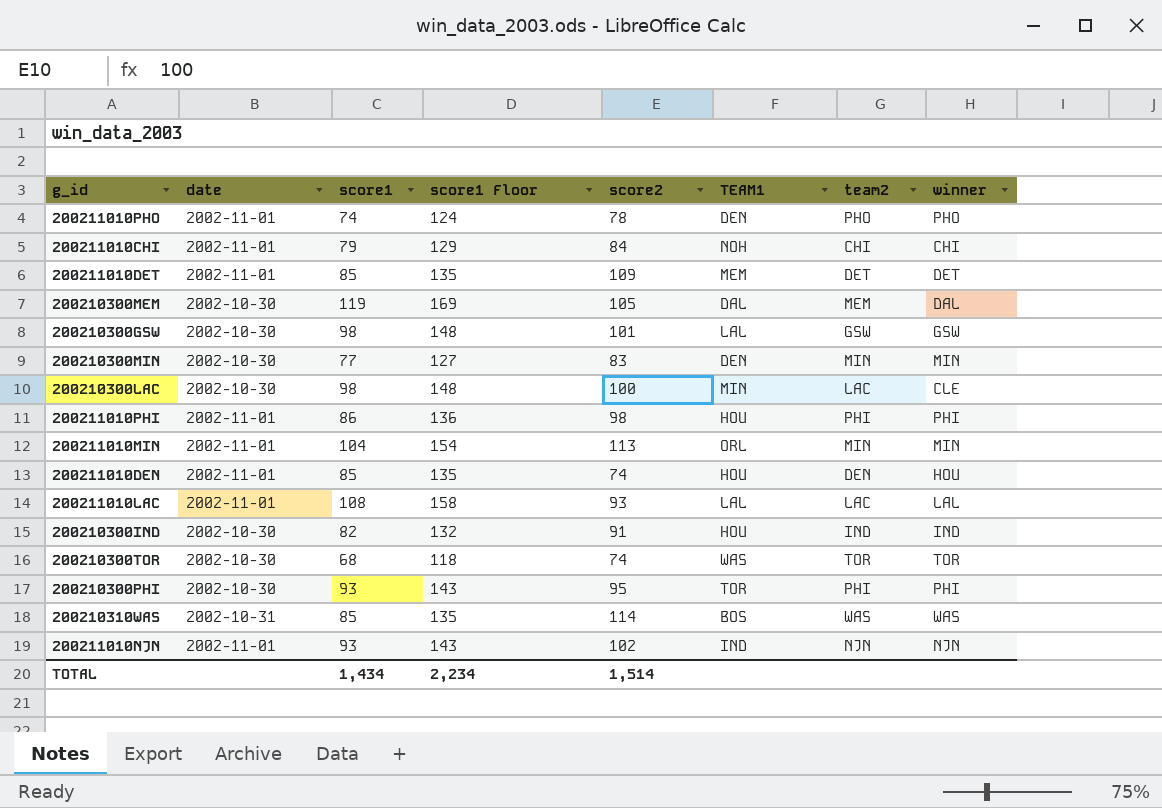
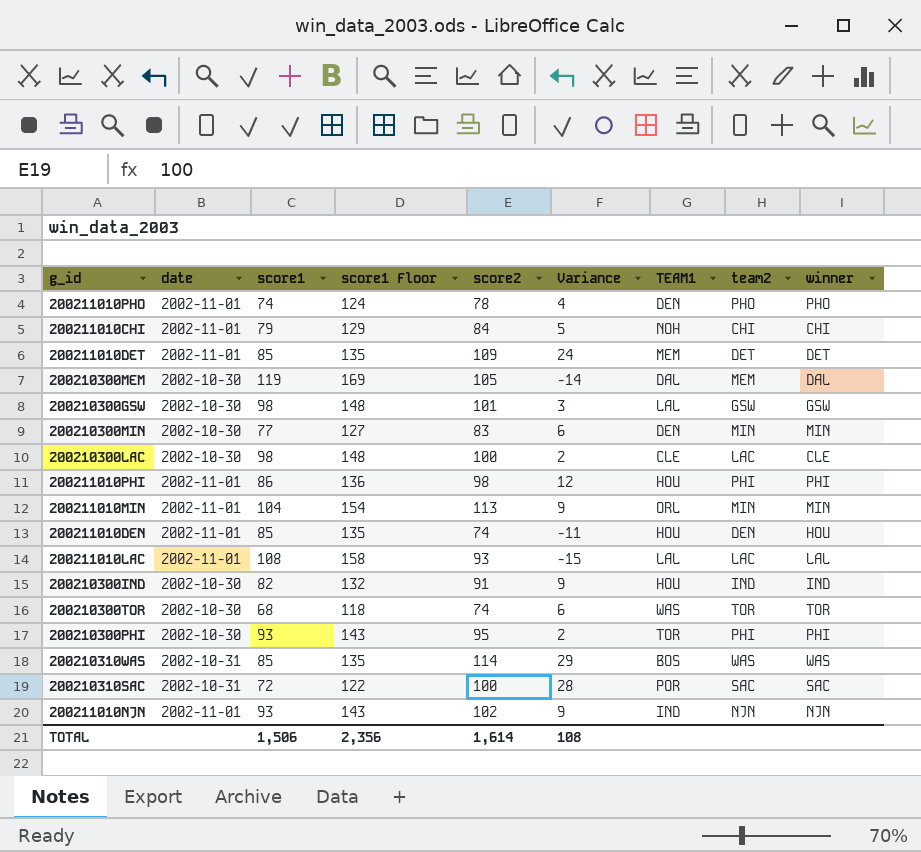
column Variance | formula: none -> [score2] - [score1]
200210300LAC | TEAM1: MIN -> CLE
row 200210310SAC: none -> 2002-10-31 | 72 | 122 | 100 | 28 | POR | SAC | SAC
TOTAL | score1: 1,434 -> 1,506
TOTAL | score1 Floor: 2,234 -> 2,356
TOTAL | score2: 1,514 -> 1,614

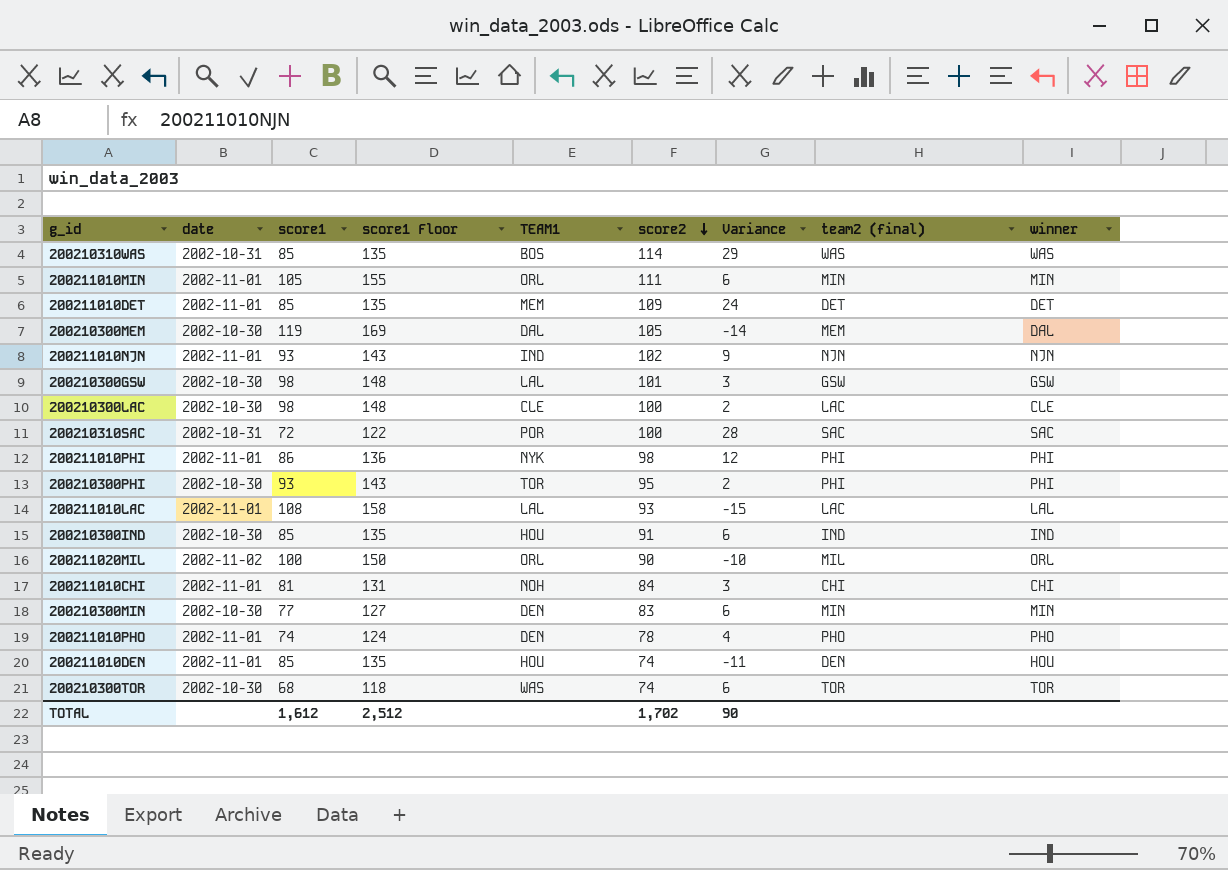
row order: none -> score2 descending
column TEAM1 | position: 7 -> 5
column name: team2 -> team2 (final)
200211010MIN | score1: 104 -> 105
200211010MIN | score1 Floor: 154 -> 155
200211010MIN | score2: 113 -> 111
200211010MIN | Variance: 9 -> 6
200211010PHI | TEAM1: HOU -> NYK
200210300IND | score1: 82 -> 85
200210300IND | score1 Floor: 132 -> 135
200210300IND | Variance: 9 -> 6
row 200211020MIL: none -> 2002-11-02 | 100 | 150 | ORL | 90 | -10 | MIL | ORL
200211010CHI | score1: 79 -> 81
200211010CHI | score1 Floor: 129 -> 131
200211010CHI | Variance: 5 -> 3
TOTAL | score1: 1,506 -> 1,612
TOTAL | score1 Floor: 2,356 -> 2,512
TOTAL | score2: 1,614 -> 1,702
TOTAL | Variance: 108 -> 90

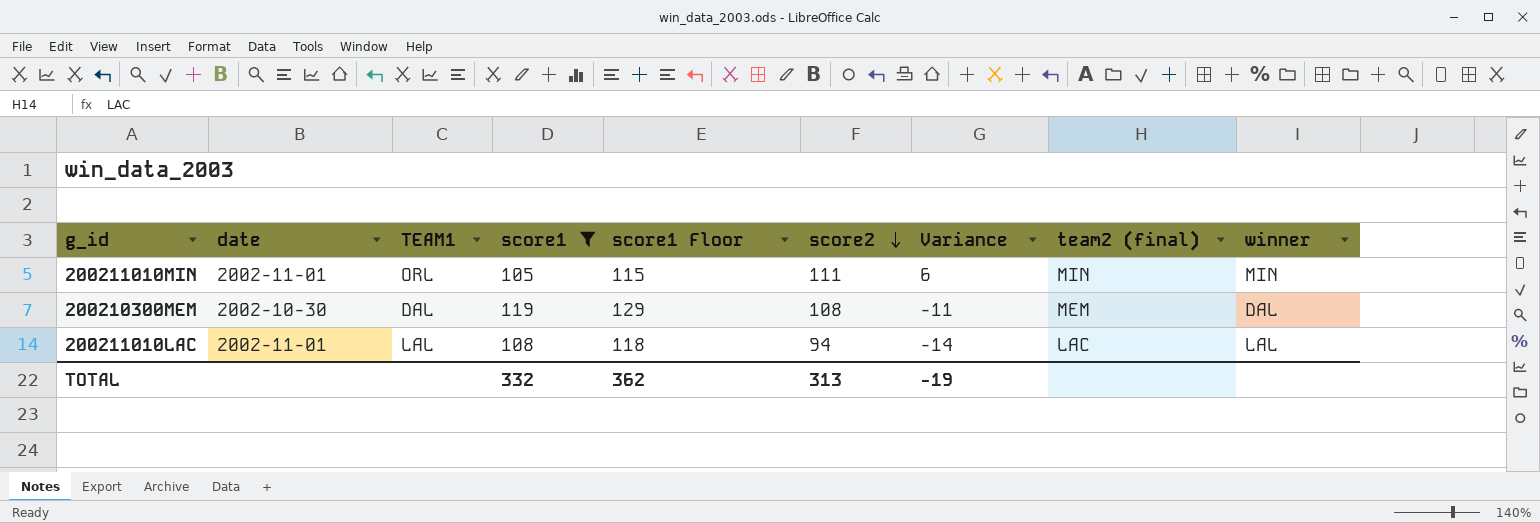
filter: none -> score1 >= 105
column TEAM1 | position: 5 -> 3
column score1 Floor | formula: [score1] + 50 -> [score1] + 10
200210300MEM | score2: 105 -> 108
200210300MEM | Variance: -14 -> -11
200211010LAC | score2: 93 -> 94
200211010LAC | Variance: -15 -> -14
TOTAL | score1: 1,612 -> 332
TOTAL | score1 Floor: 2,512 -> 362
TOTAL | score2: 1,702 -> 313
TOTAL | Variance: 90 -> -19

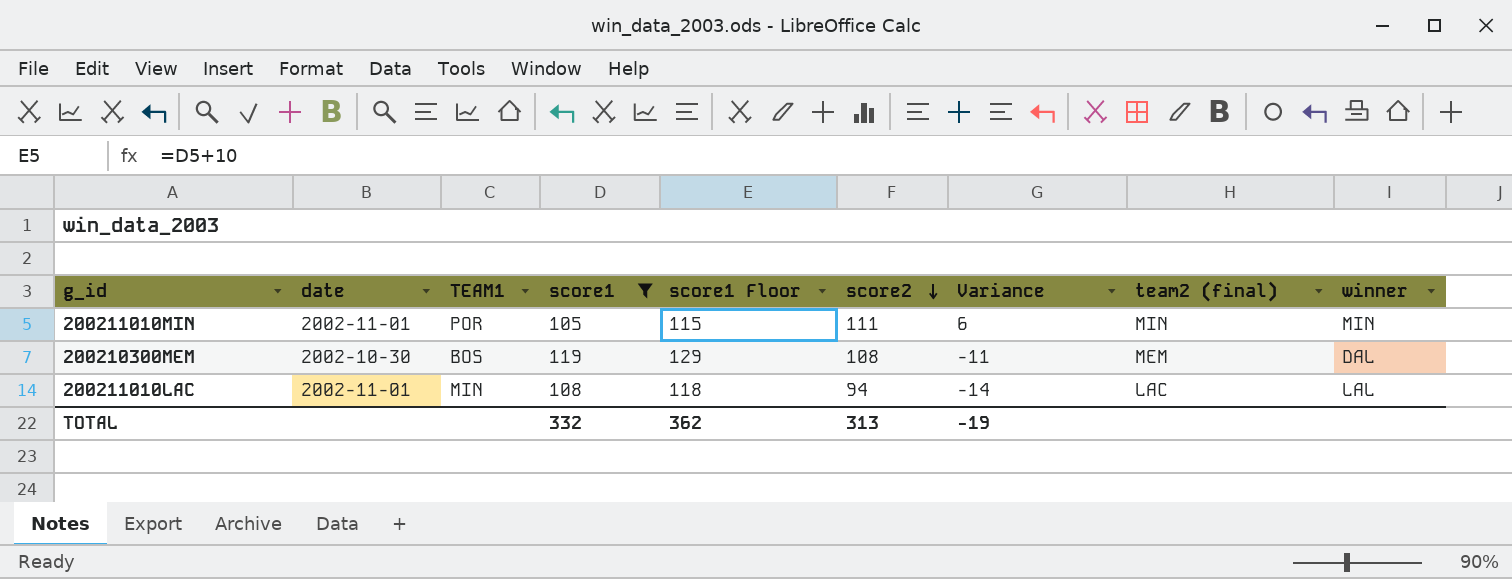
200211010MIN | TEAM1: ORL -> POR
200210300MEM | TEAM1: DAL -> BOS
200211010LAC | TEAM1: LAL -> MIN

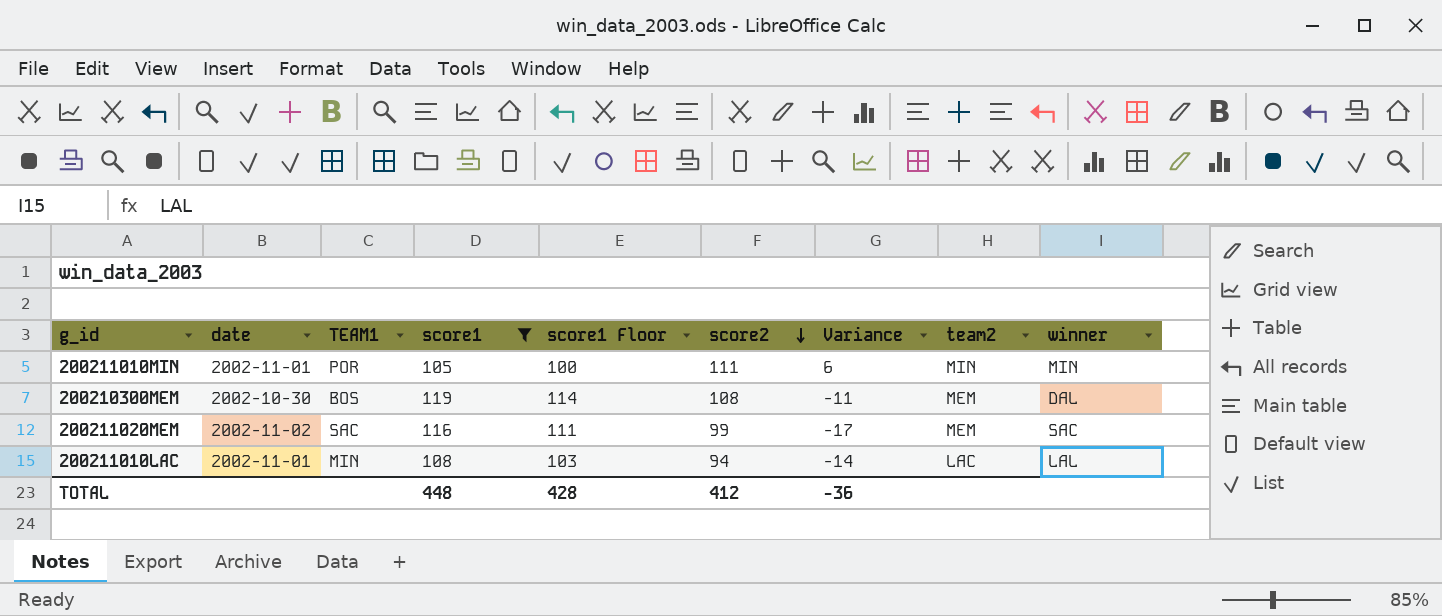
column score1 Floor | formula: [score1] + 10 -> [score1] - 5
column name: team2 (final) -> team2
row 200211020MEM: none -> 2002-11-02 | SAC | 116 | 111 | 99 | -17 | MEM | SAC
TOTAL | score1: 332 -> 448
TOTAL | score1 Floor: 362 -> 428
TOTAL | score2: 313 -> 412
TOTAL | Variance: -19 -> -36

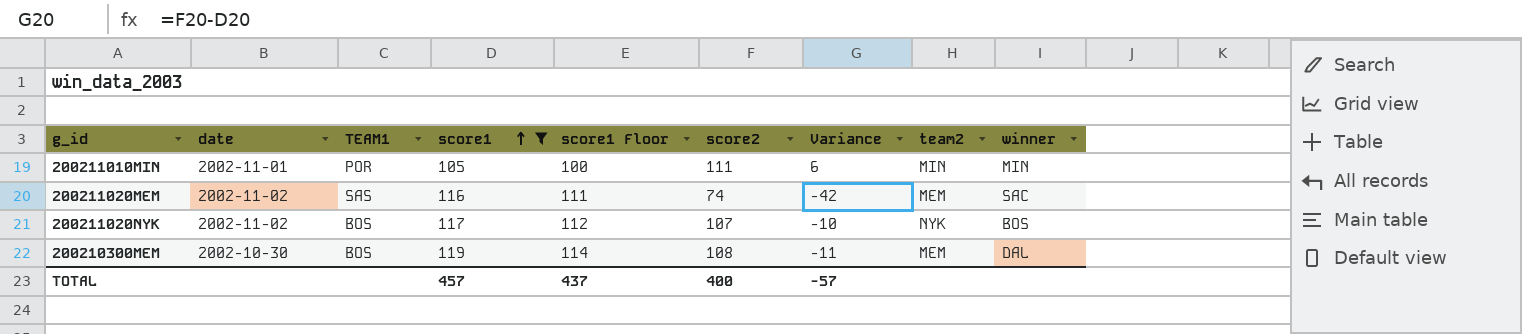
row order: score2 descending -> score1 ascending
row 200211010LAC: 2002-11-01 | MIN | 108 | 103 | 94 | -14 | LAC | LAL -> none
200211020MEM | TEAM1: SAC -> SAS
200211020MEM | score2: 99 -> 74
200211020MEM | Variance: -17 -> -42
row 200211020NYK: none -> 2002-11-02 | BOS | 117 | 112 | 107 | -10 | NYK | BOS
TOTAL | score1: 448 -> 457
TOTAL | score1 Floor: 428 -> 437
TOTAL | score2: 412 -> 400
TOTAL | Variance: -36 -> -57

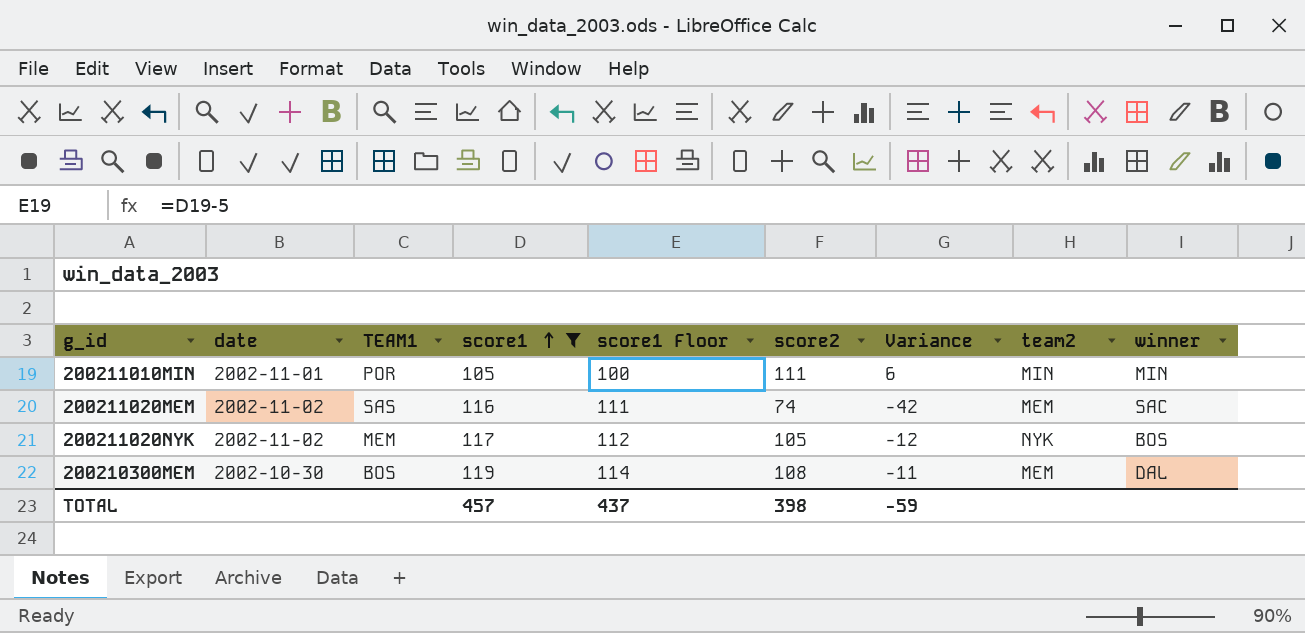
200211020NYK | TEAM1: BOS -> MEM
200211020NYK | score2: 107 -> 105
200211020NYK | Variance: -10 -> -12
TOTAL | score2: 400 -> 398
TOTAL | Variance: -57 -> -59

